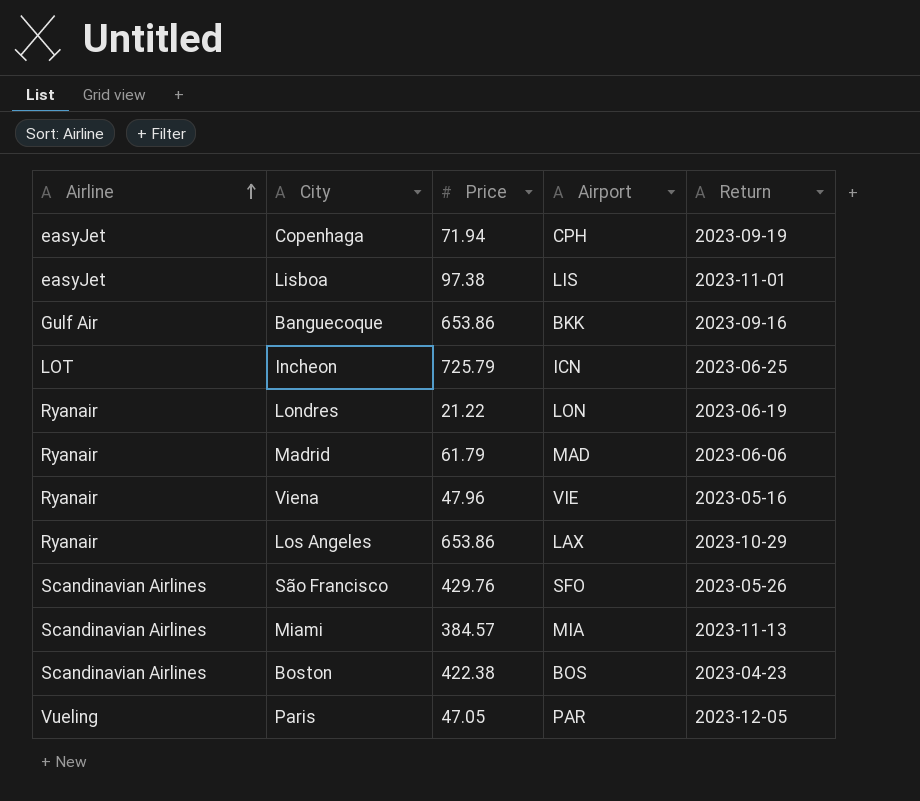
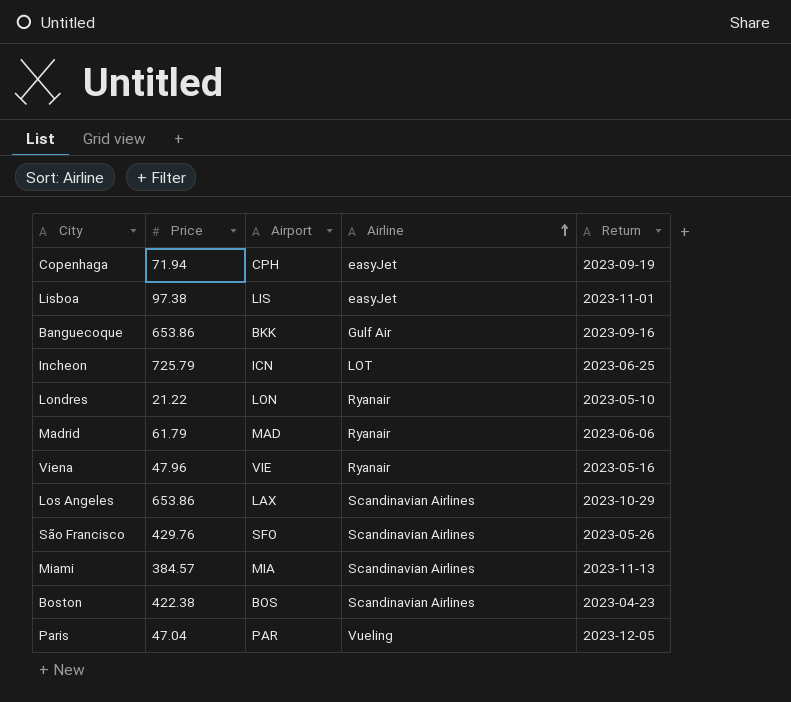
column Airline | position: 1 -> 4
Londres | Return: 2023-06-19 -> 2023-05-10
Los Angeles | Airline: Ryanair -> Scandinavian Airlines
Paris | Price: 47.05 -> 47.04

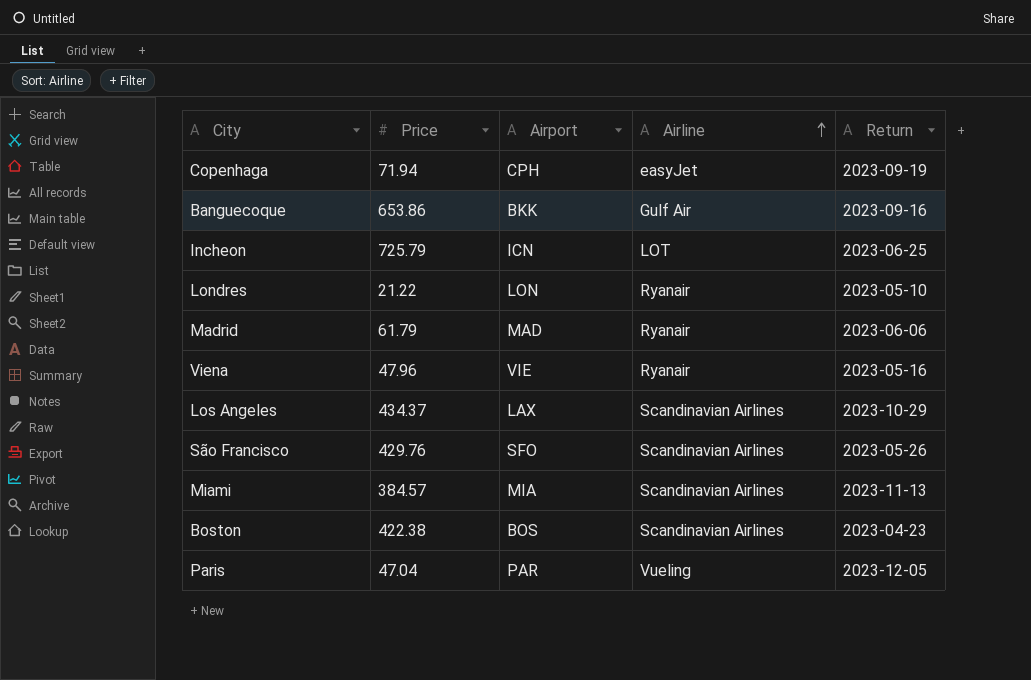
row Lisboa: 97.38 | LIS | easyJet | 2023-11-01 -> none
Los Angeles | Price: 653.86 -> 434.37

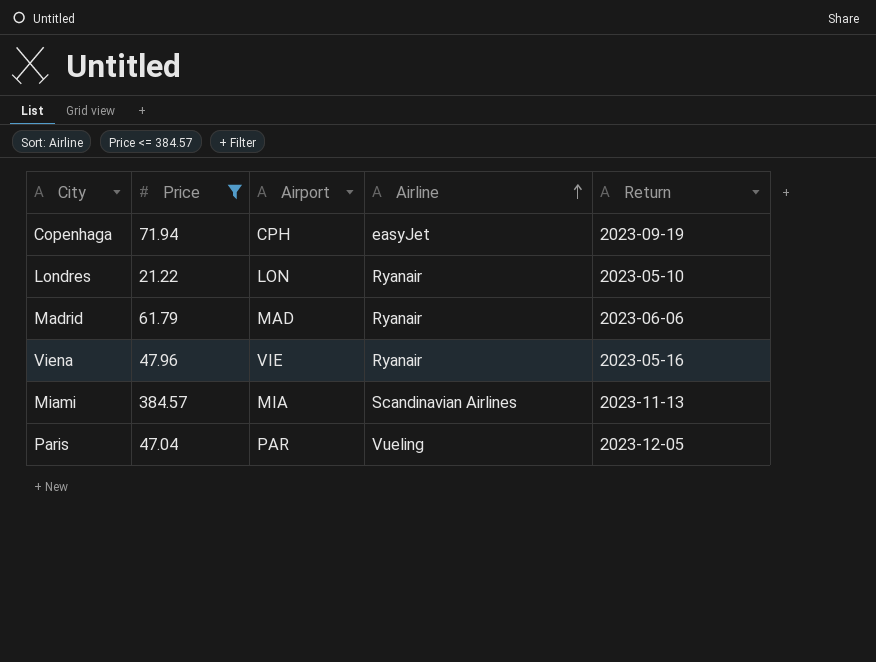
filter: none -> Price <= 384.57

